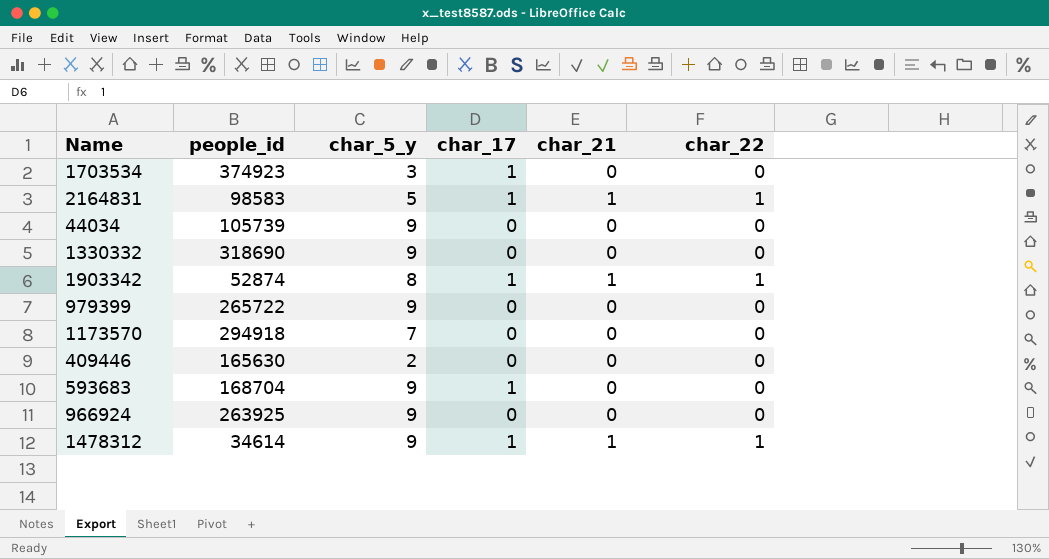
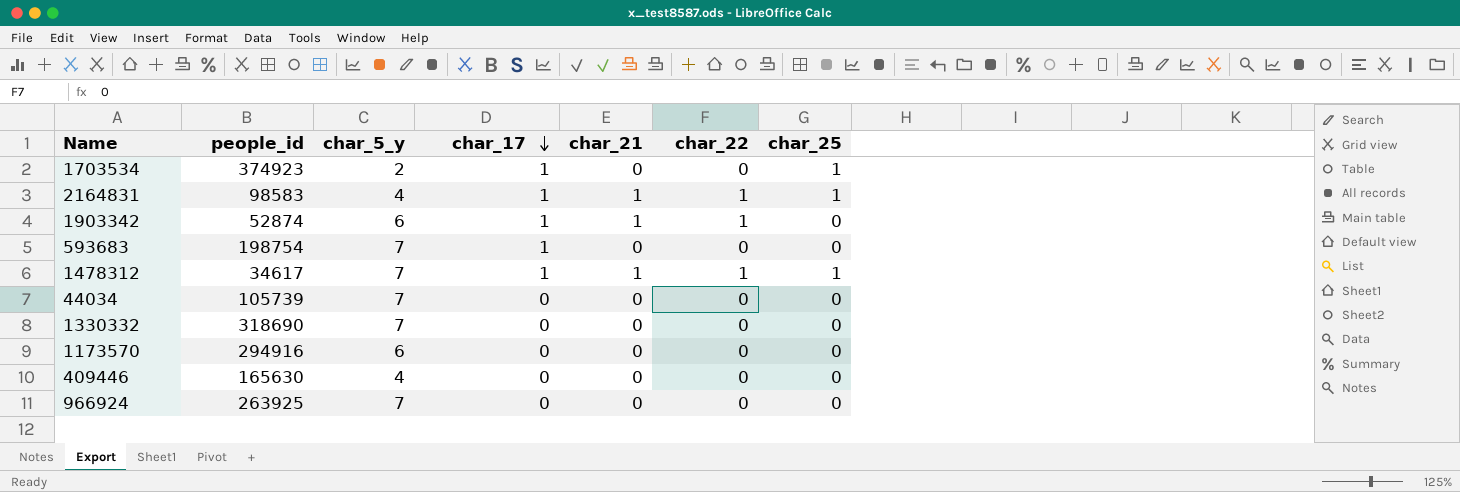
row order: none -> char_17 descending
column char_25 | position: none -> 7
row 979399: 265722 | 9 | 0 | 0 | 0 -> none
1703534 | char_5_y: 3 -> 2
2164831 | char_5_y: 5 -> 4
1903342 | char_5_y: 8 -> 6
593683 | people_id: 168704 -> 198754
593683 | char_5_y: 9 -> 7
1478312 | people_id: 34614 -> 34617
1478312 | char_5_y: 9 -> 7
44034 | char_5_y: 9 -> 7
1330332 | char_5_y: 9 -> 7
1173570 | people_id: 294918 -> 294916
1173570 | char_5_y: 7 -> 6
409446 | char_5_y: 2 -> 4
966924 | char_5_y: 9 -> 7

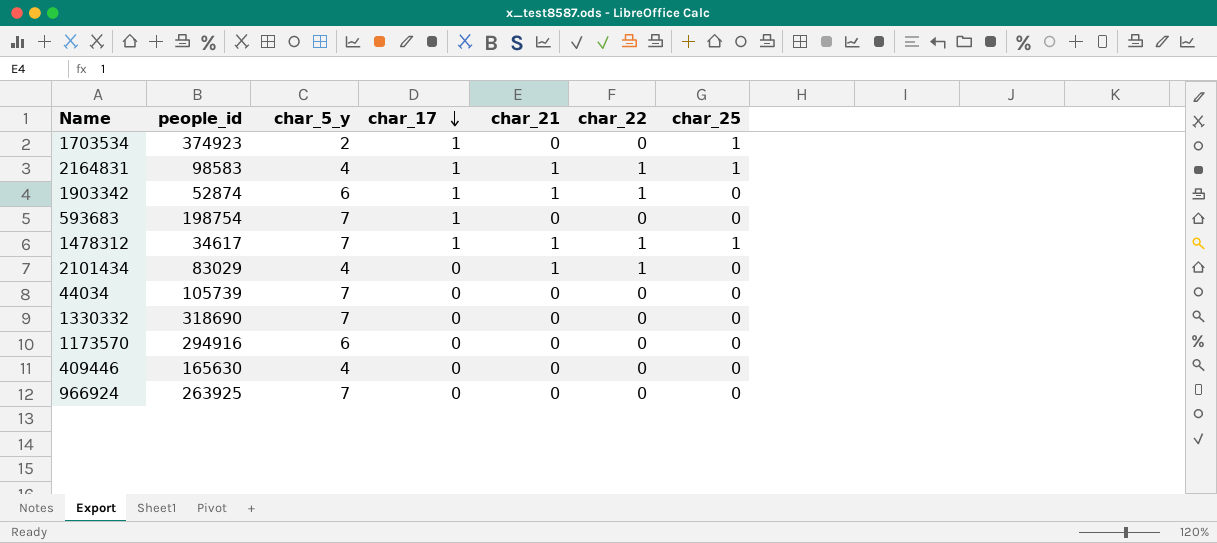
row 2101434: none -> 83029 | 4 | 0 | 1 | 1 | 0

